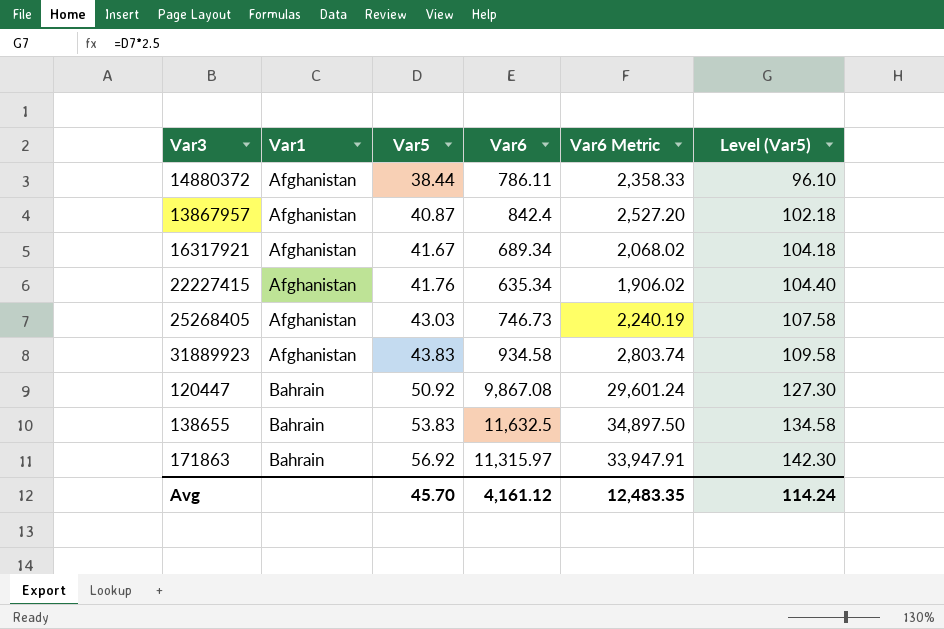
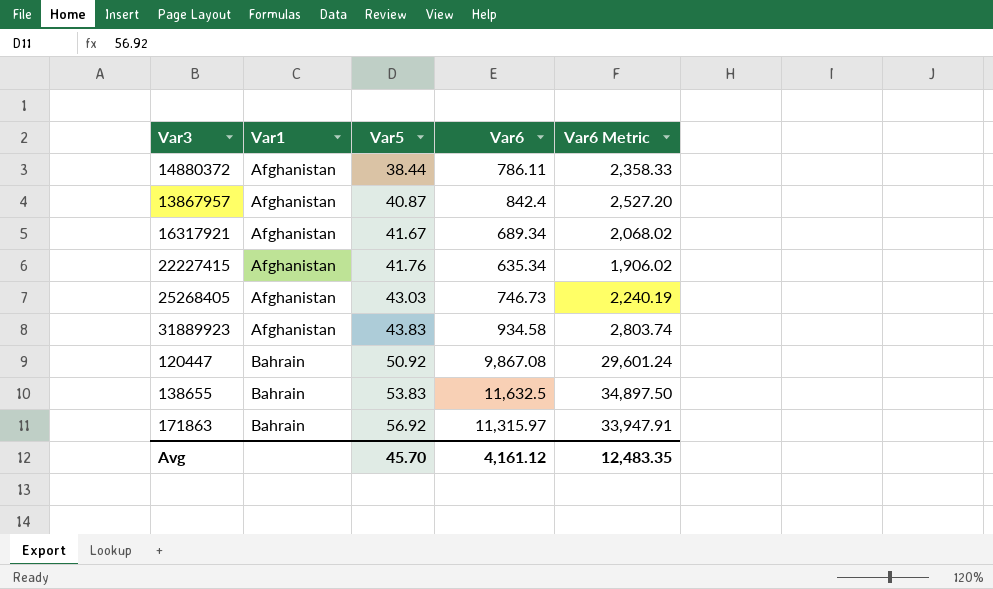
column Level (Var5) | formula: [Var5] * 2.5 -> none

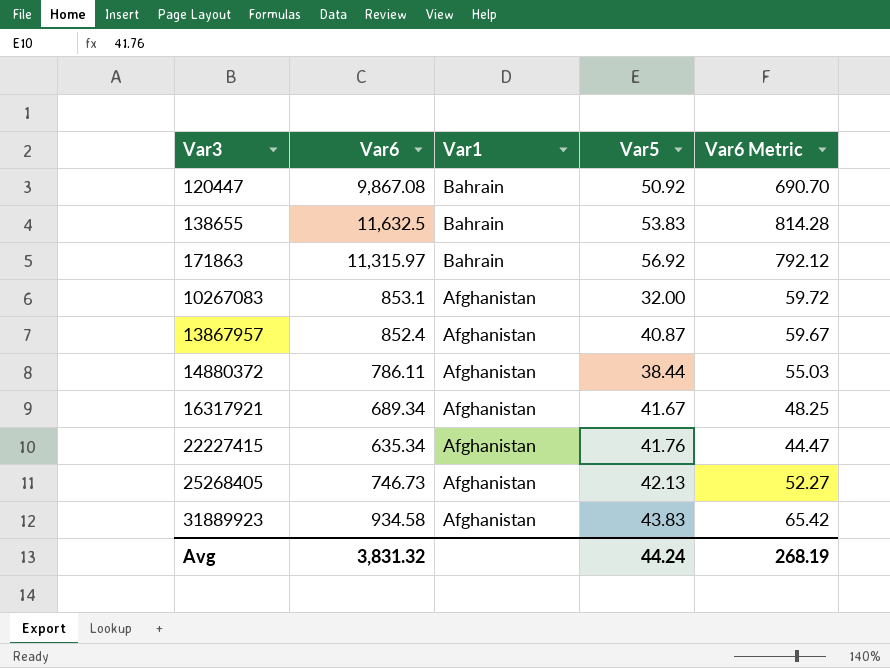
row order: Var1 ascending -> Var3 ascending
column Var6 | position: 4 -> 2
column Var6 Metric | formula: [Var6] * 3 -> [Var6] * 0.07
row 10267083: none -> 853.1 | Afghanistan | 32.00 | 59.72
13867957 | Var6: 842.4 -> 852.4
25268405 | Var5: 43.03 -> 42.13
Avg | Var6: 4,161.12 -> 3,831.32
Avg | Var5: 45.70 -> 44.24
Avg | Var6 Metric: 12,483.35 -> 268.19

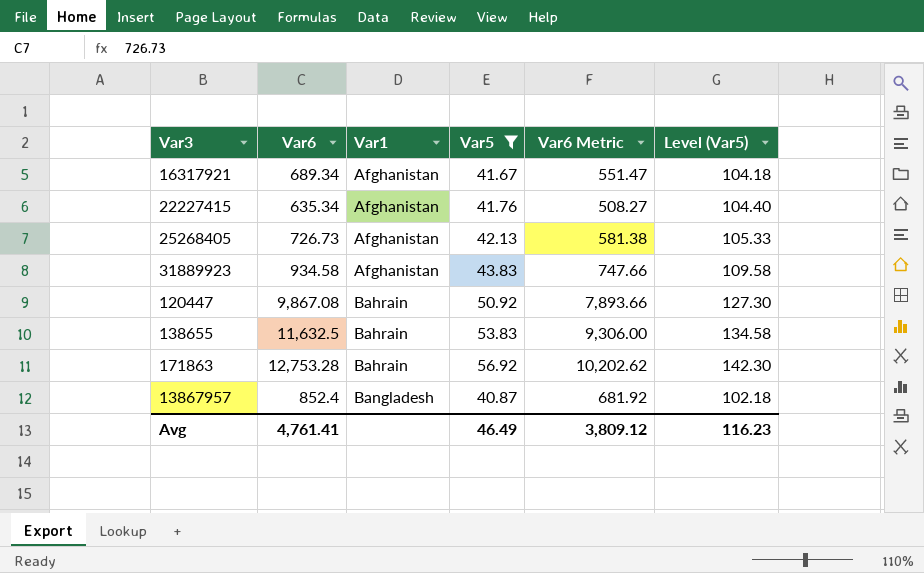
filter: none -> Var5 >= 40.87
row order: Var3 ascending -> Var1 ascending
column Var6 Metric | formula: [Var6] * 0.07 -> [Var6] * 0.8
column Level (Var5) | formula: none -> [Var5] * 2.5
25268405 | Var6: 746.73 -> 726.73
171863 | Var6: 11,315.97 -> 12,753.28
13867957 | Var1: Afghanistan -> Bangladesh
Avg | Var6: 3,831.32 -> 4,761.41
Avg | Var5: 44.24 -> 46.49
Avg | Var6 Metric: 268.19 -> 3,809.12

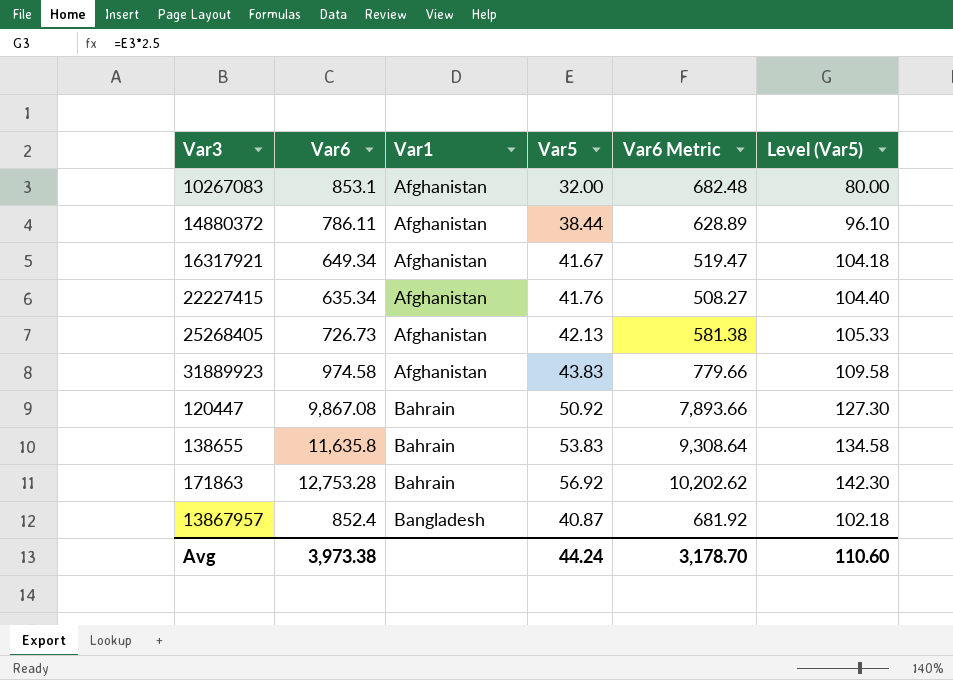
filter: Var5 >= 40.87 -> none
16317921 | Var6: 689.34 -> 649.34
16317921 | Var6 Metric: 551.47 -> 519.47
31889923 | Var6: 934.58 -> 974.58
31889923 | Var6 Metric: 747.66 -> 779.66
138655 | Var6: 11,632.5 -> 11,635.8
138655 | Var6 Metric: 9,306.00 -> 9,308.64
Avg | Var6: 4,761.41 -> 3,973.38
Avg | Var5: 46.49 -> 44.24
Avg | Var6 Metric: 3,809.12 -> 3,178.70
Avg | Level (Var5): 116.23 -> 110.60

